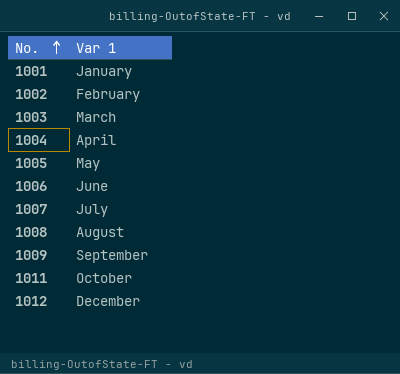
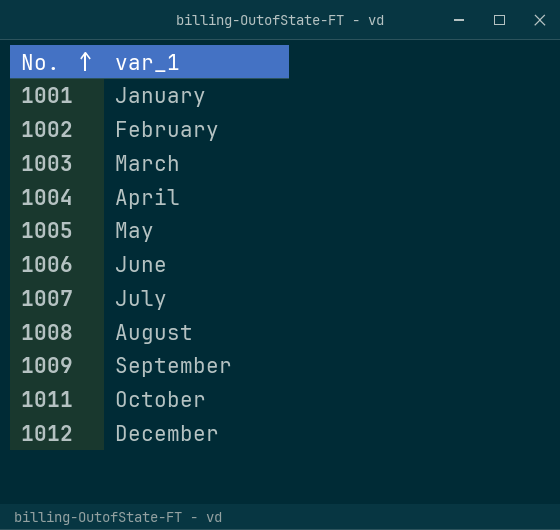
column name: Var 1 -> var_1

